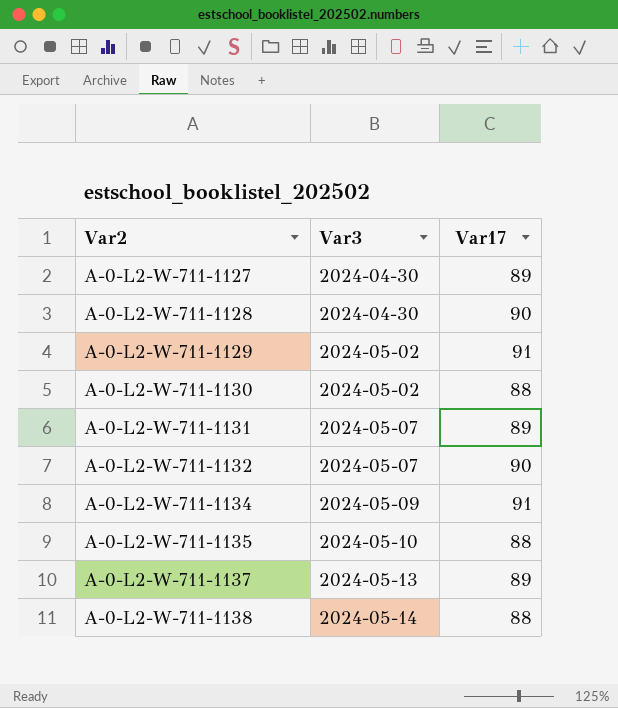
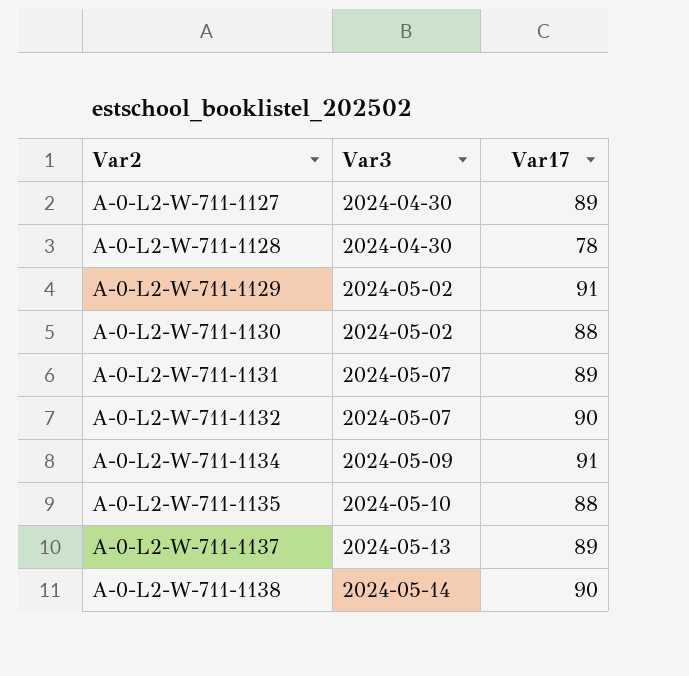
A-0-L2-W-711-1128 | Var17: 90 -> 78
A-0-L2-W-711-1138 | Var17: 88 -> 90

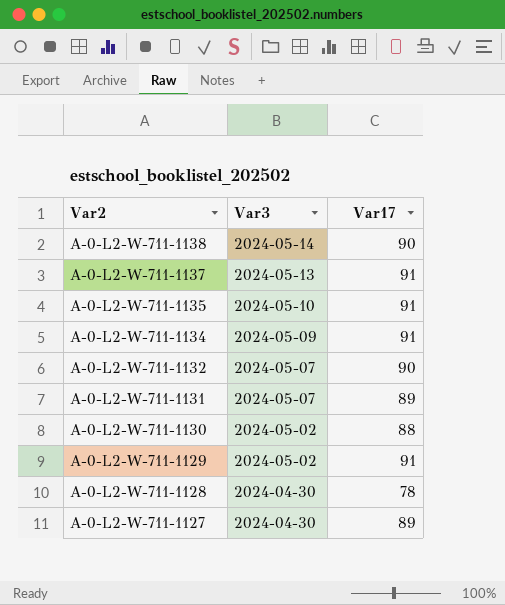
row order: Var2 ascending -> Var2 descending
A-0-L2-W-711-1137 | Var17: 89 -> 91
A-0-L2-W-711-1135 | Var17: 88 -> 91

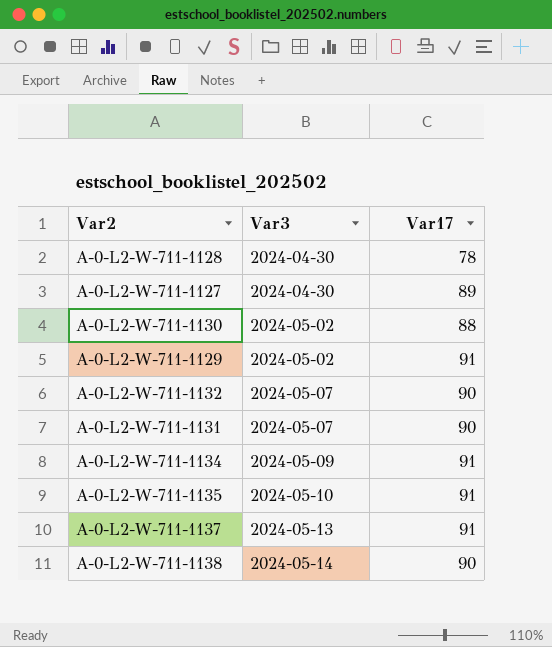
row order: Var2 descending -> Var3 ascending
A-0-L2-W-711-1131 | Var17: 89 -> 90

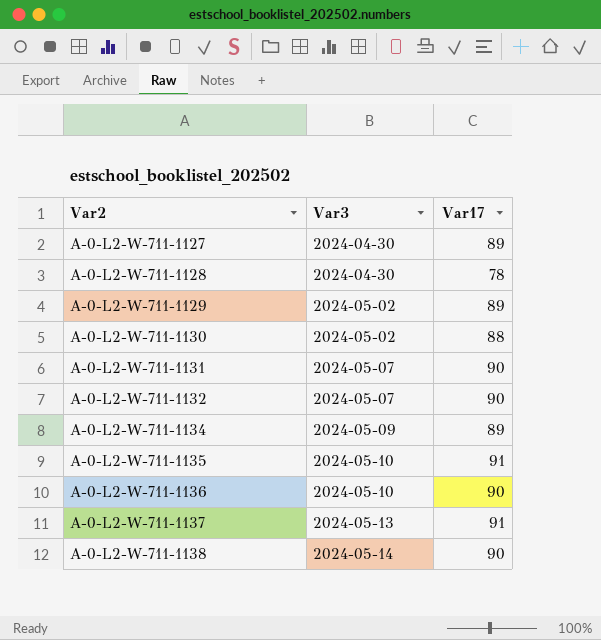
row order: Var3 ascending -> Var2 ascending
A-0-L2-W-711-1129 | Var17: 91 -> 89
A-0-L2-W-711-1134 | Var17: 91 -> 89
row A-0-L2-W-711-1136: none -> 2024-05-10 | 90

